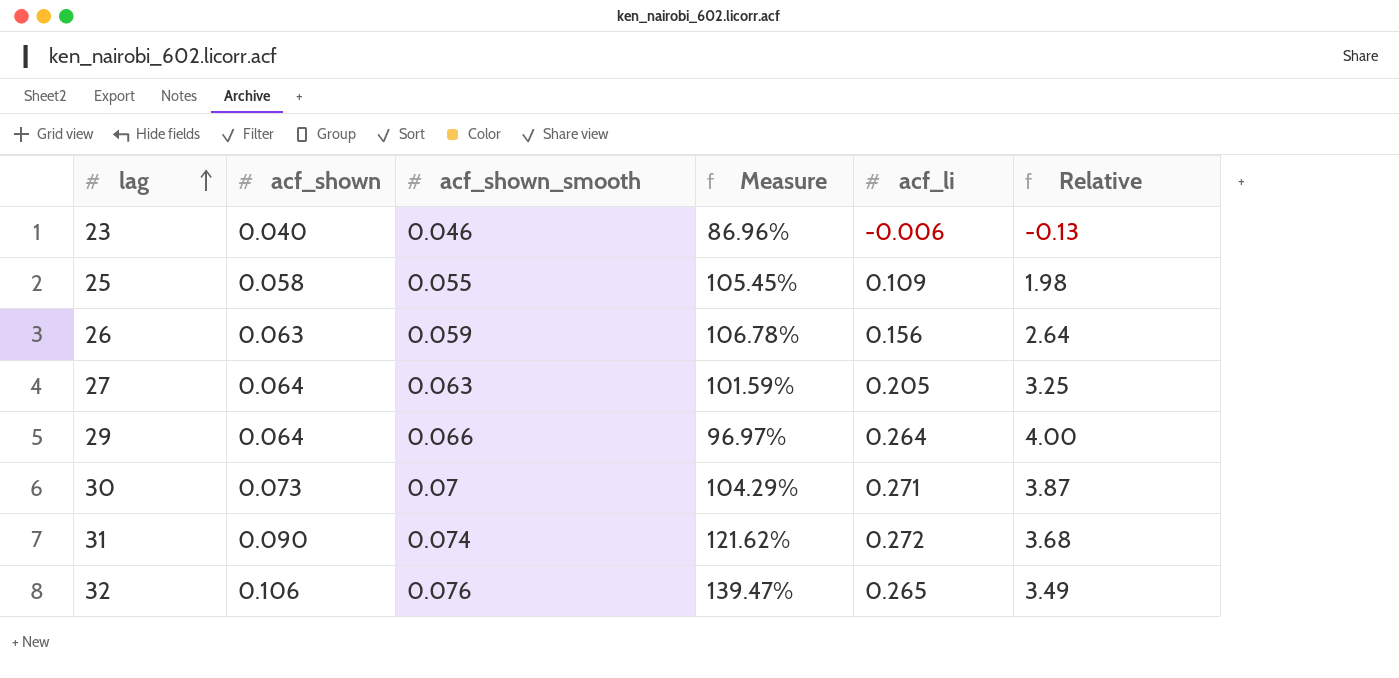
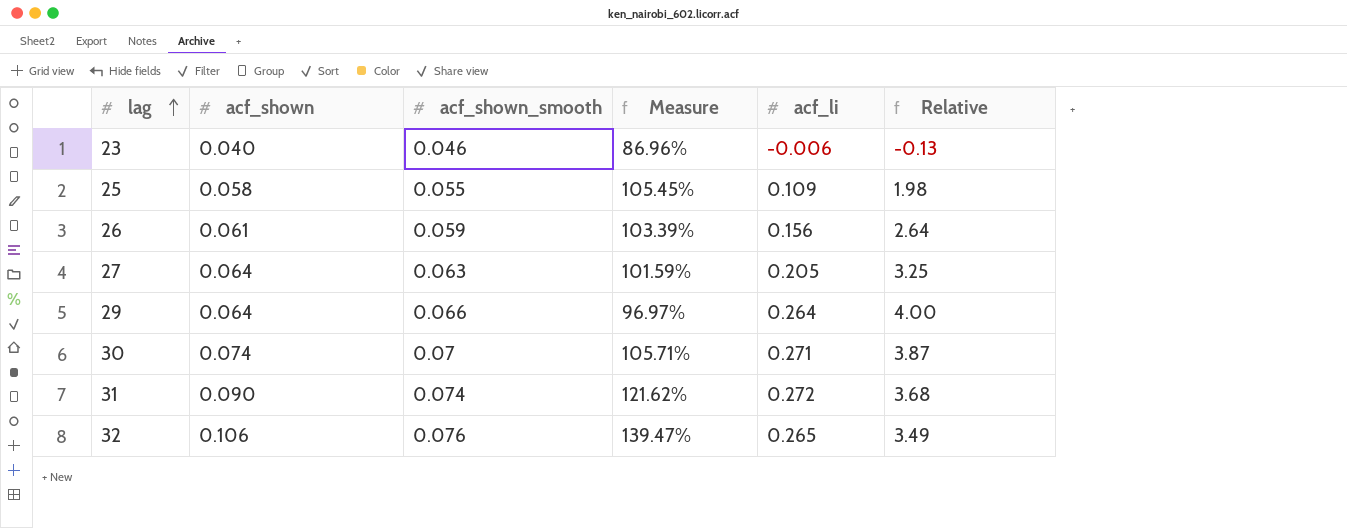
26 | acf_shown: 0.063 -> 0.061
26 | Measure: 106.78% -> 103.39%
30 | acf_shown: 0.073 -> 0.074
30 | Measure: 104.29% -> 105.71%

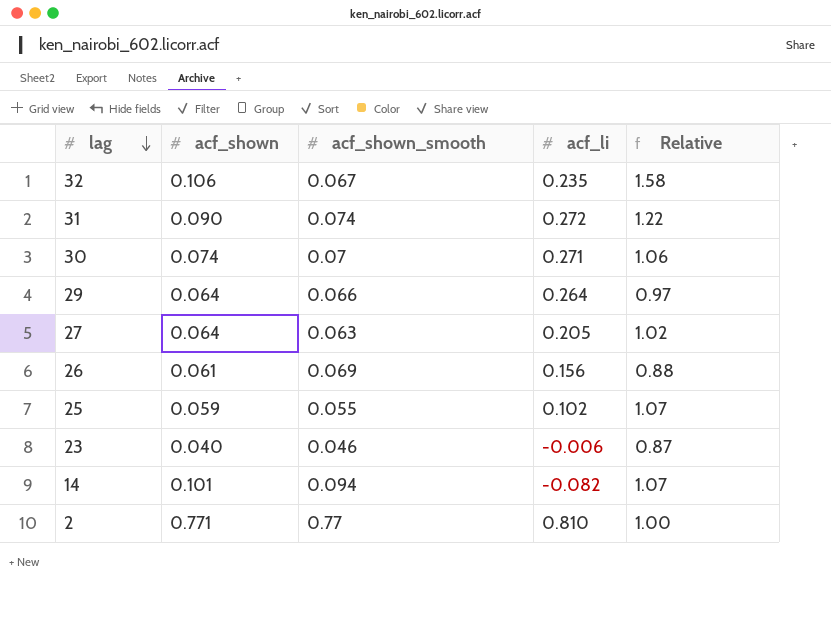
row order: lag ascending -> lag descending
column Measure | formula: [acf_shown] / [acf_shown_smooth] -> none
column Relative | formula: [acf_li] / [acf_shown_smooth] -> [acf_shown] / [acf_shown_smooth]
32 | acf_shown_smooth: 0.076 -> 0.067
32 | acf_li: 0.265 -> 0.235
26 | acf_shown_smooth: 0.059 -> 0.069
25 | acf_shown: 0.058 -> 0.059
25 | acf_li: 0.109 -> 0.102
row 14: none -> 0.101 | 0.094 | -0.082 | 1.07
row 2: none -> 0.771 | 0.77 | 0.810 | 1.00

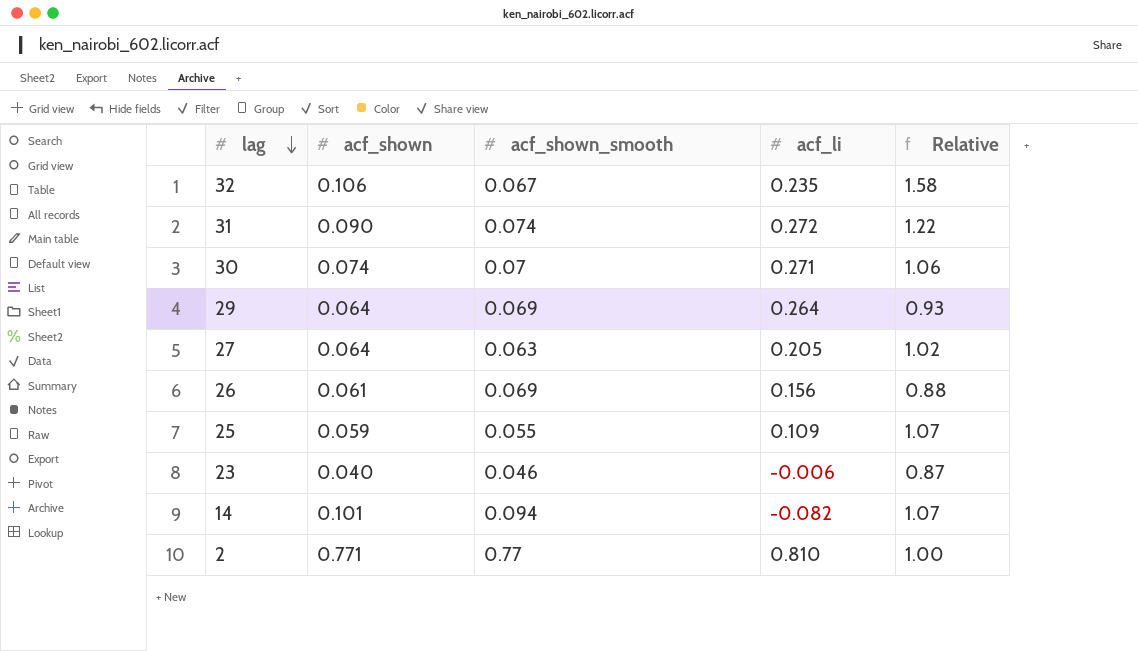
29 | acf_shown_smooth: 0.066 -> 0.069
29 | Relative: 0.97 -> 0.93
25 | acf_li: 0.102 -> 0.109

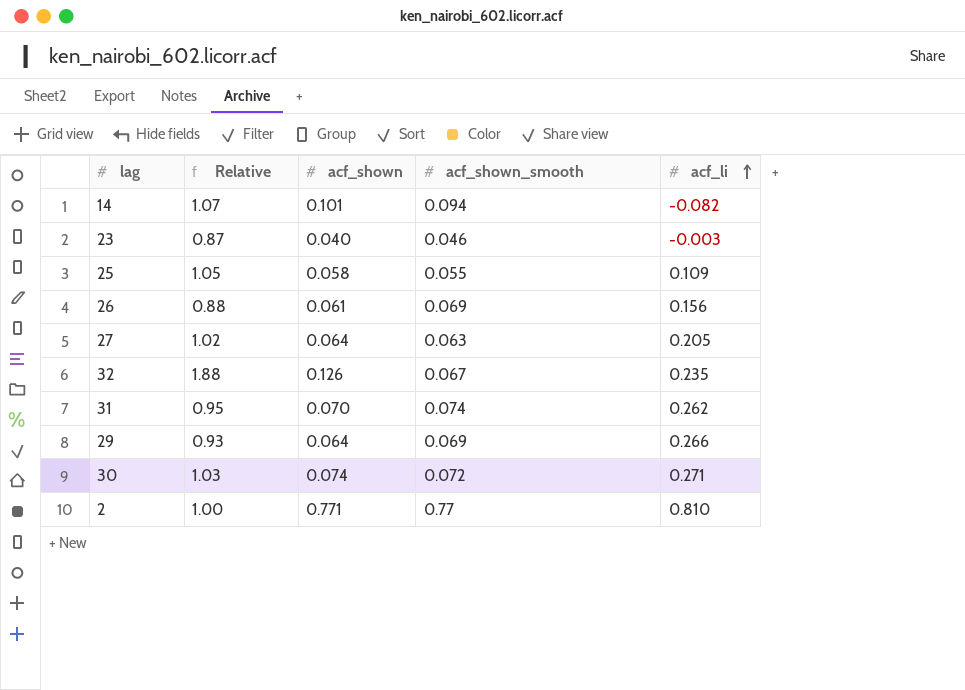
row order: lag descending -> acf_li ascending
column Relative | position: 5 -> 2
23 | acf_li: -0.006 -> -0.003
25 | Relative: 1.07 -> 1.05
25 | acf_shown: 0.059 -> 0.058
32 | Relative: 1.58 -> 1.88
32 | acf_shown: 0.106 -> 0.126
31 | Relative: 1.22 -> 0.95
31 | acf_shown: 0.090 -> 0.070
31 | acf_li: 0.272 -> 0.262
29 | acf_li: 0.264 -> 0.266
30 | Relative: 1.06 -> 1.03
30 | acf_shown_smooth: 0.07 -> 0.072

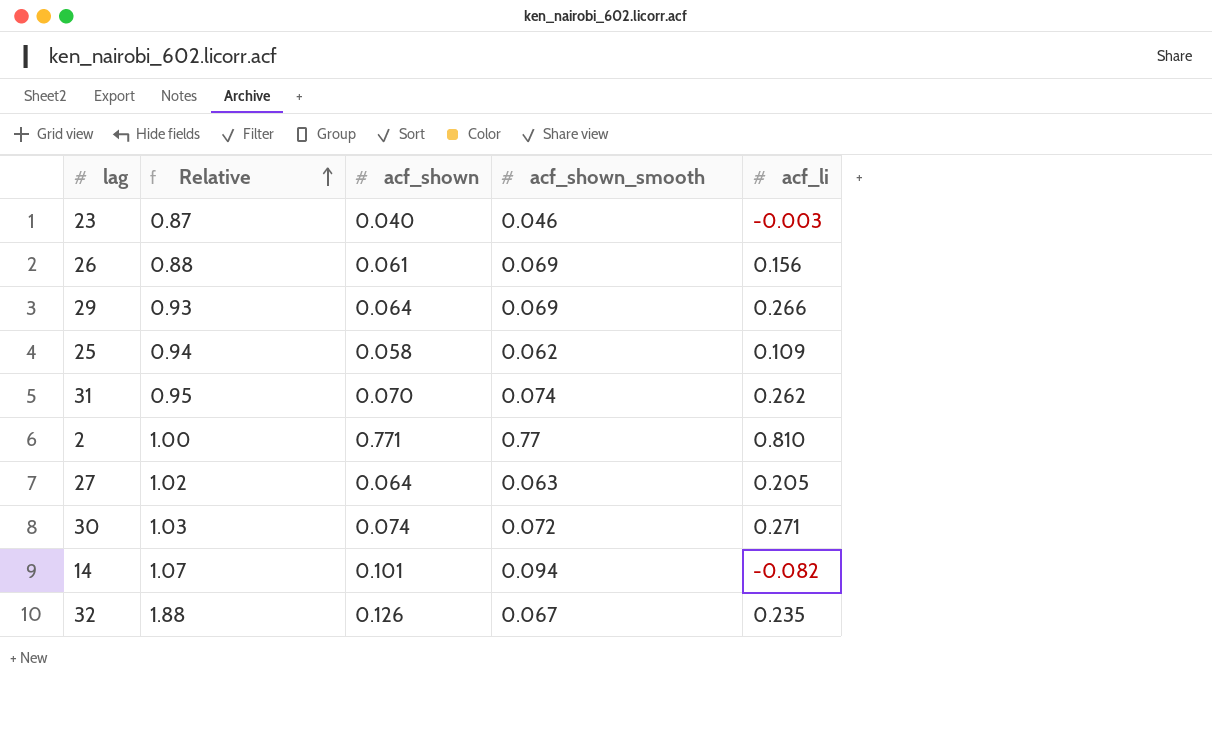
row order: acf_li ascending -> Relative ascending
25 | Relative: 1.05 -> 0.94
25 | acf_shown_smooth: 0.055 -> 0.062

